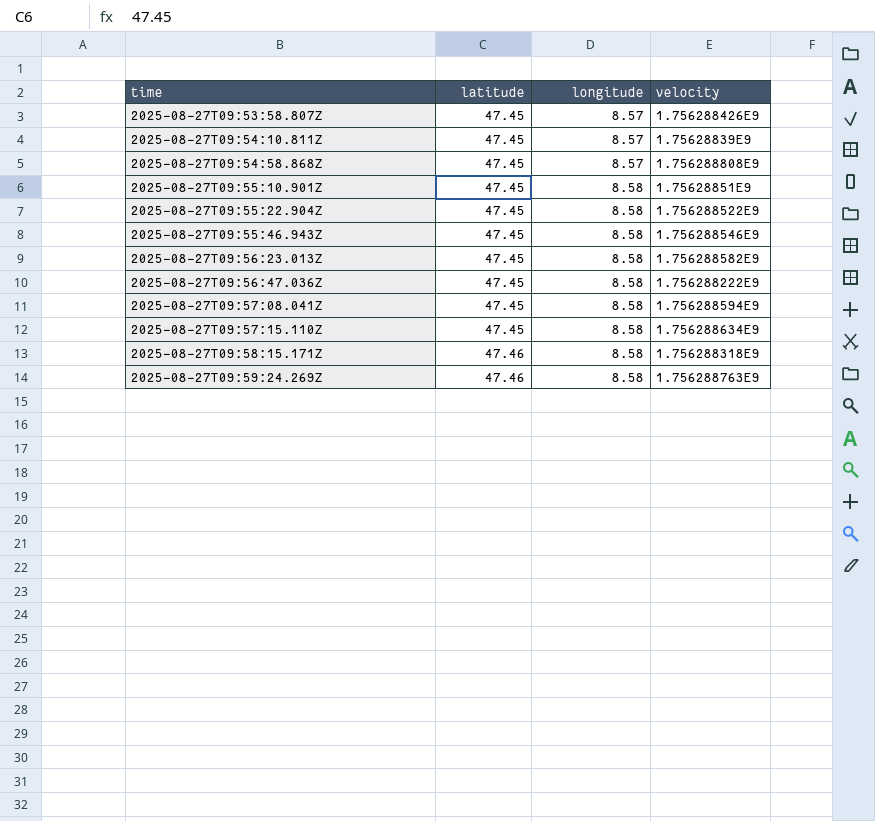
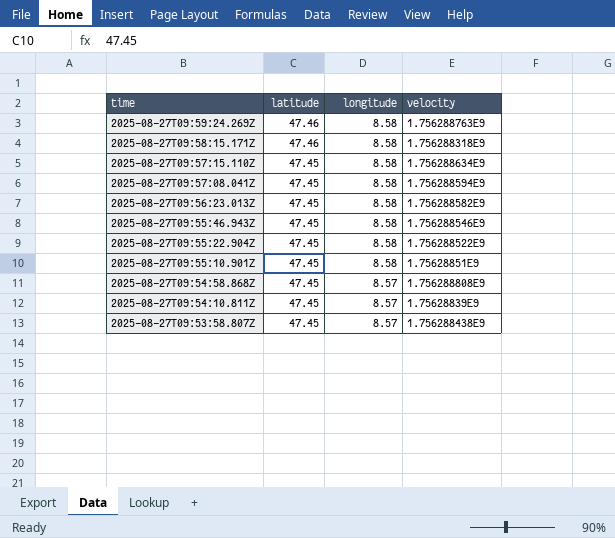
row order: time ascending -> time descending
row 2025-08-27T09:56:47.036Z: 47.45 | 8.58 | 1.756288222E9 -> none
2025-08-27T09:53:58.807Z | velocity: 1.756288426E9 -> 1.756288438E9

